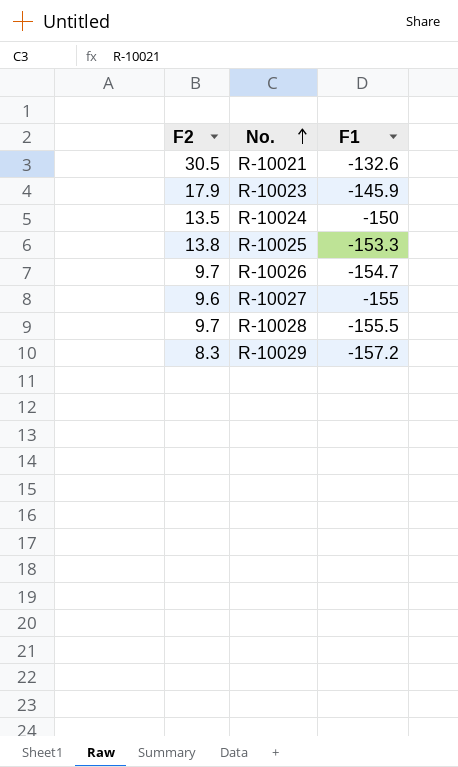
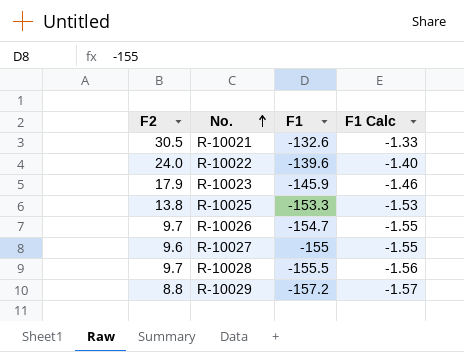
column F1 Calc | formula: none -> [F1] * 0.01
row R-10024: 13.5 | -150 -> none
row R-10022: none -> 24.0 | -139.6 | -1.40
R-10029 | F2: 8.3 -> 8.8

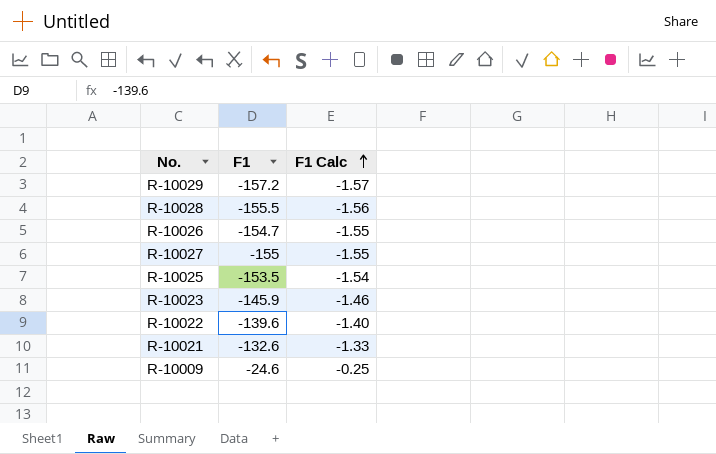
row order: No. ascending -> F1 Calc ascending
column F2 | position: 1 -> none
R-10025 | F1: -153.3 -> -153.5
R-10025 | F1 Calc: -1.53 -> -1.54
row R-10009: none -> -24.6 | -0.25

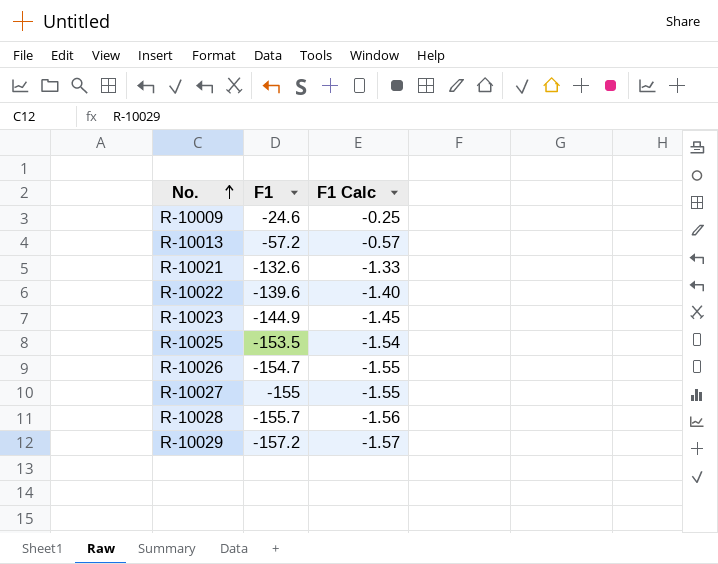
row order: F1 Calc ascending -> No. ascending
row R-10013: none -> -57.2 | -0.57
R-10023 | F1: -145.9 -> -144.9
R-10023 | F1 Calc: -1.46 -> -1.45
R-10028 | F1: -155.5 -> -155.7

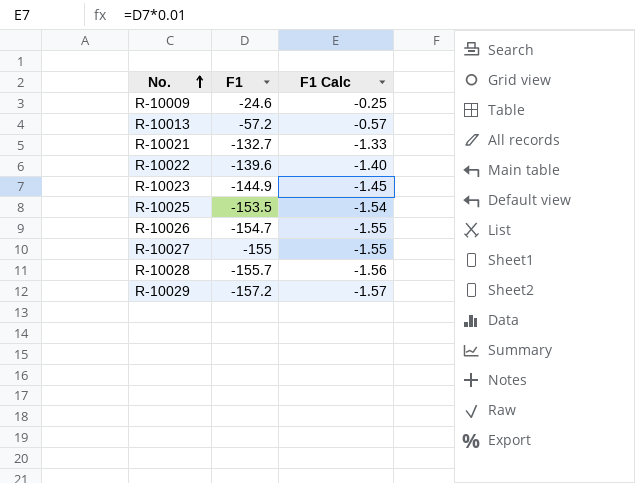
R-10021 | F1: -132.6 -> -132.7

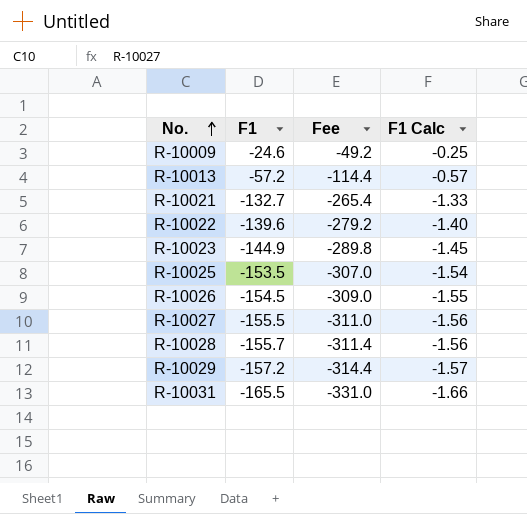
column Fee | formula: none -> [F1] * 2
R-10026 | F1: -154.7 -> -154.5
R-10027 | F1: -155 -> -155.5
R-10027 | F1 Calc: -1.55 -> -1.56
row R-10031: none -> -165.5 | -331.0 | -1.66

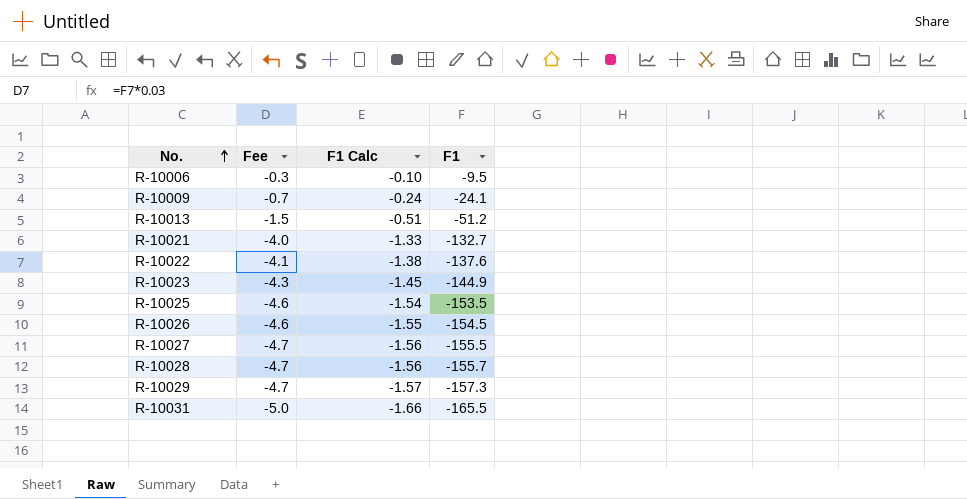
column Fee | formula: [F1] * 2 -> [F1] * 0.03
column F1 | position: 2 -> 4
row R-10006: none -> -0.3 | -0.10 | -9.5
R-10009 | F1 Calc: -0.25 -> -0.24
R-10009 | F1: -24.6 -> -24.1
R-10013 | F1 Calc: -0.57 -> -0.51
R-10013 | F1: -57.2 -> -51.2
R-10022 | F1 Calc: -1.40 -> -1.38
R-10022 | F1: -139.6 -> -137.6
R-10029 | F1: -157.2 -> -157.3

